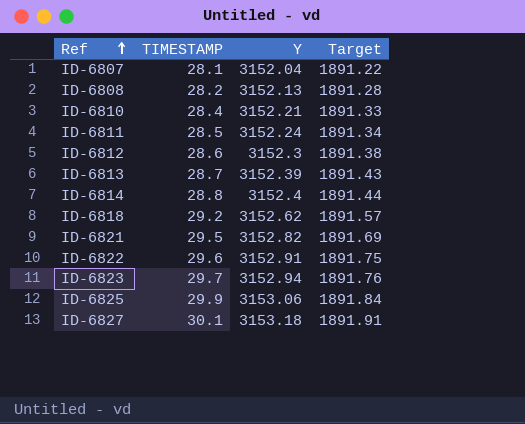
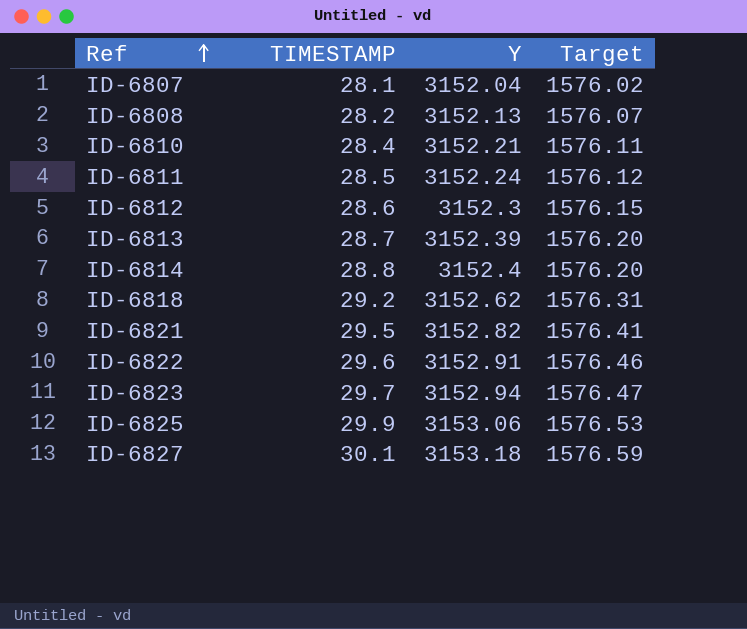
column Target | formula: [Y] * 0.6 -> [Y] * 0.5

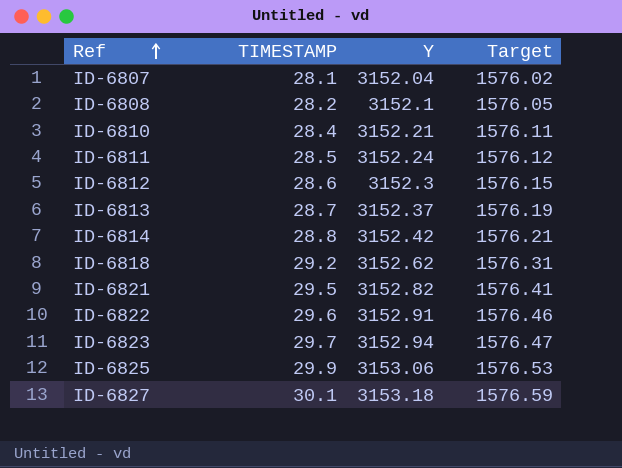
ID-6808 | Y: 3152.13 -> 3152.1
ID-6808 | Target: 1576.07 -> 1576.05
ID-6813 | Y: 3152.39 -> 3152.37
ID-6813 | Target: 1576.20 -> 1576.19
ID-6814 | Y: 3152.4 -> 3152.42
ID-6814 | Target: 1576.20 -> 1576.21

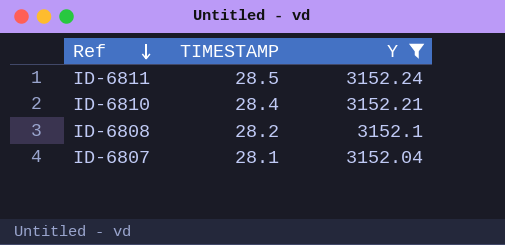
filter: none -> Y <= 3152.24
row order: Ref ascending -> Ref descending
column Target | formula: [Y] * 0.5 -> none

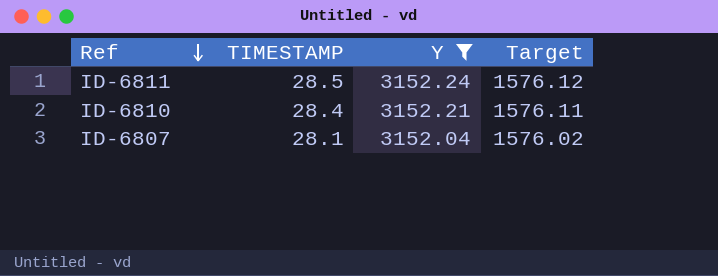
column Target | formula: none -> [Y] * 0.5
row ID-6808: 28.2 | 3152.1 -> none

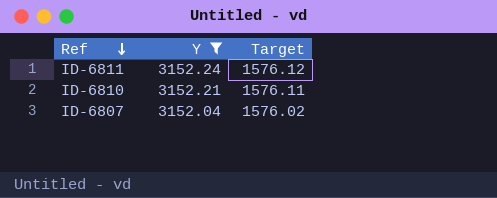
column TIMESTAMP | position: 2 -> none

